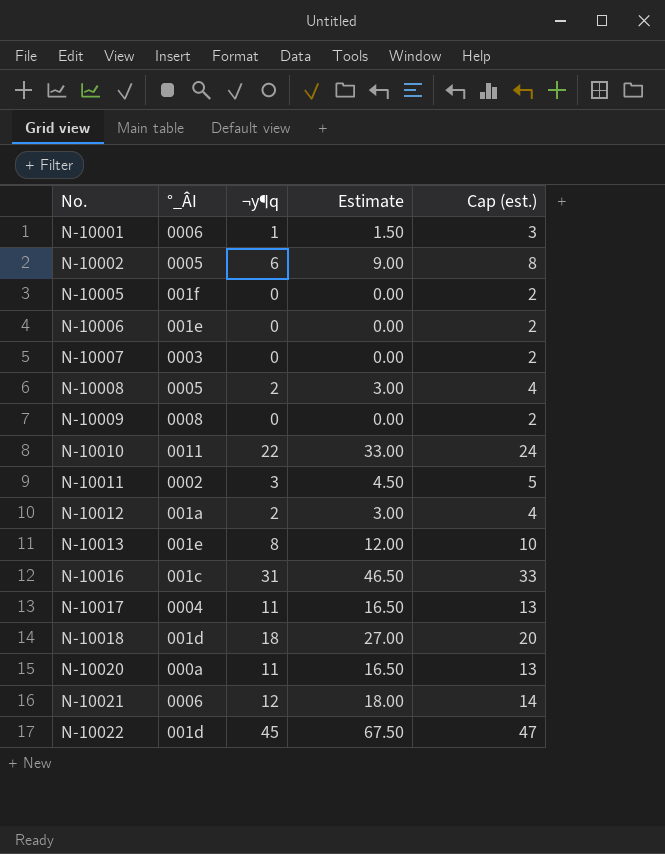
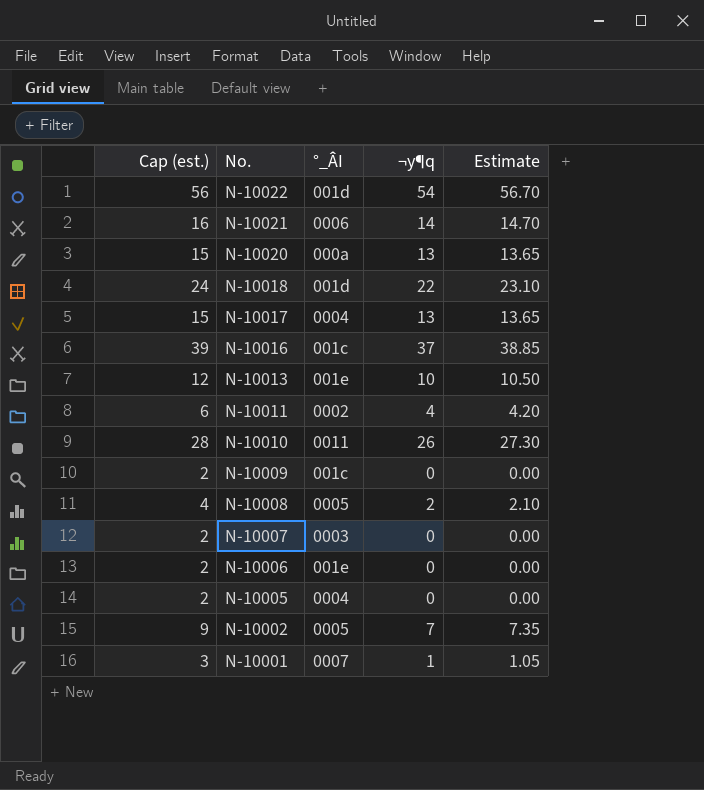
row order: No. ascending -> No. descending
column Cap (est.) | position: 5 -> 1
column Estimate | formula: [¬y¶q] * 1.5 -> [¬y¶q] * 1.05
row N-10012: 001a | 2 | 3.00 | 4 -> none
N-10022 | Cap (est.): 47 -> 56
N-10022 | ¬y¶q: 45 -> 54
N-10021 | Cap (est.): 14 -> 16
N-10021 | ¬y¶q: 12 -> 14
N-10020 | Cap (est.): 13 -> 15
N-10020 | ¬y¶q: 11 -> 13
N-10018 | Cap (est.): 20 -> 24
N-10018 | ¬y¶q: 18 -> 22
N-10017 | Cap (est.): 13 -> 15
N-10017 | ¬y¶q: 11 -> 13
N-10016 | Cap (est.): 33 -> 39
N-10016 | ¬y¶q: 31 -> 37
N-10013 | Cap (est.): 10 -> 12
N-10013 | ¬y¶q: 8 -> 10
N-10011 | Cap (est.): 5 -> 6
N-10011 | ¬y¶q: 3 -> 4
N-10010 | Cap (est.): 24 -> 28
N-10010 | ¬y¶q: 22 -> 26
N-10009 | °_ÂI: 0008 -> 001c
N-10005 | °_ÂI: 001f -> 0004
N-10002 | Cap (est.): 8 -> 9
N-10002 | ¬y¶q: 6 -> 7
N-10001 | °_ÂI: 0006 -> 0007

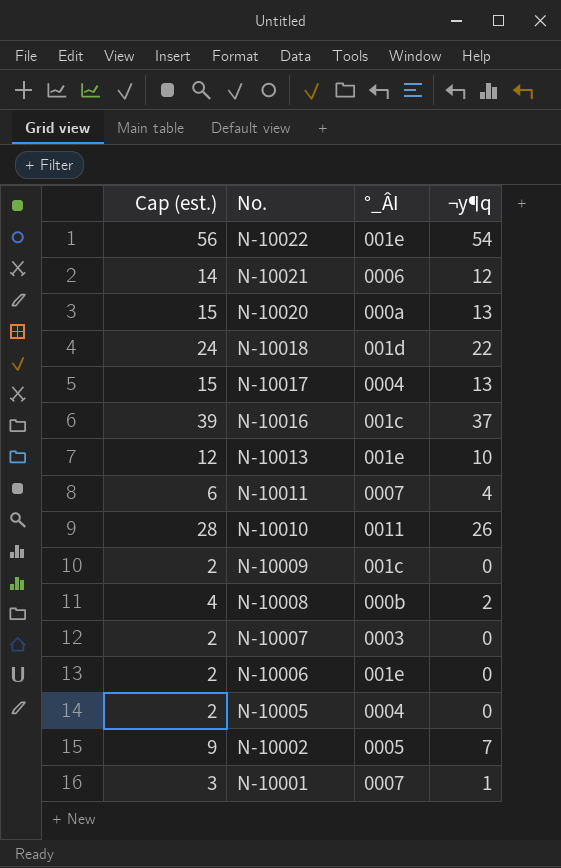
column Estimate | formula: [¬y¶q] * 1.05 -> none
N-10022 | °_ÂI: 001d -> 001e
N-10021 | Cap (est.): 16 -> 14
N-10021 | ¬y¶q: 14 -> 12
N-10011 | °_ÂI: 0002 -> 0007
N-10008 | °_ÂI: 0005 -> 000b

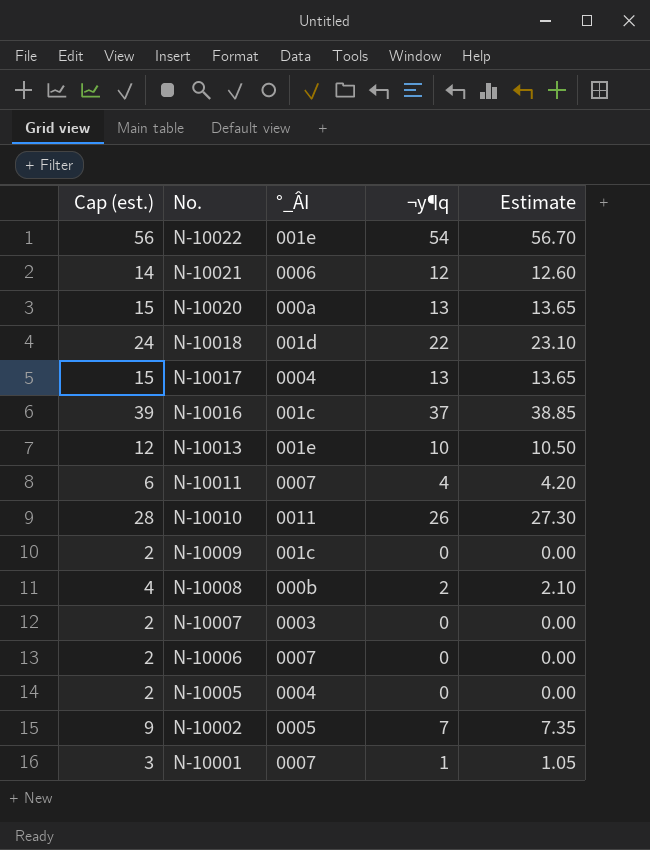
column Estimate | formula: none -> [¬y¶q] * 1.05
N-10006 | °_ÂI: 001e -> 0007

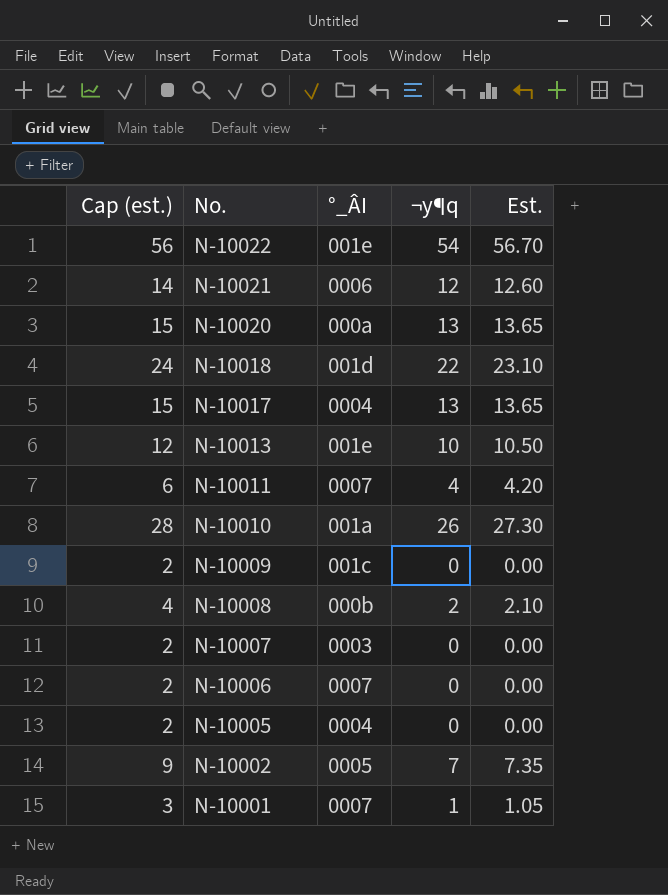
column name: Estimate -> Est.
row N-10016: 39 | 001c | 37 | 38.85 -> none
N-10010 | °_ÂI: 0011 -> 001a

